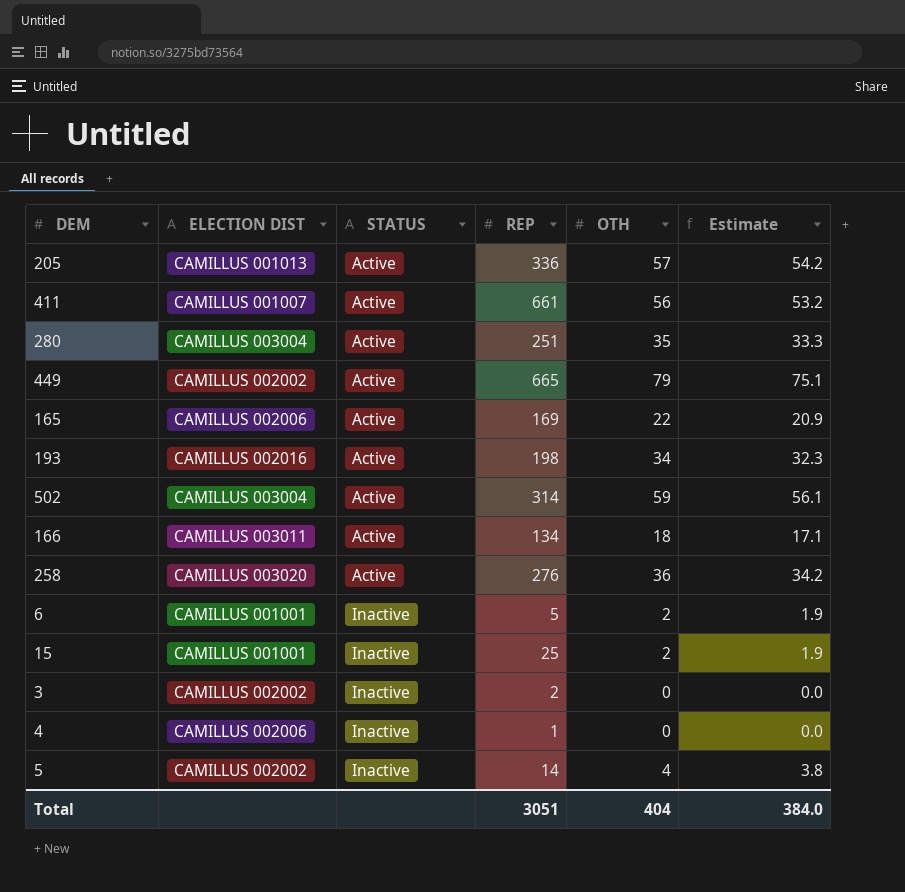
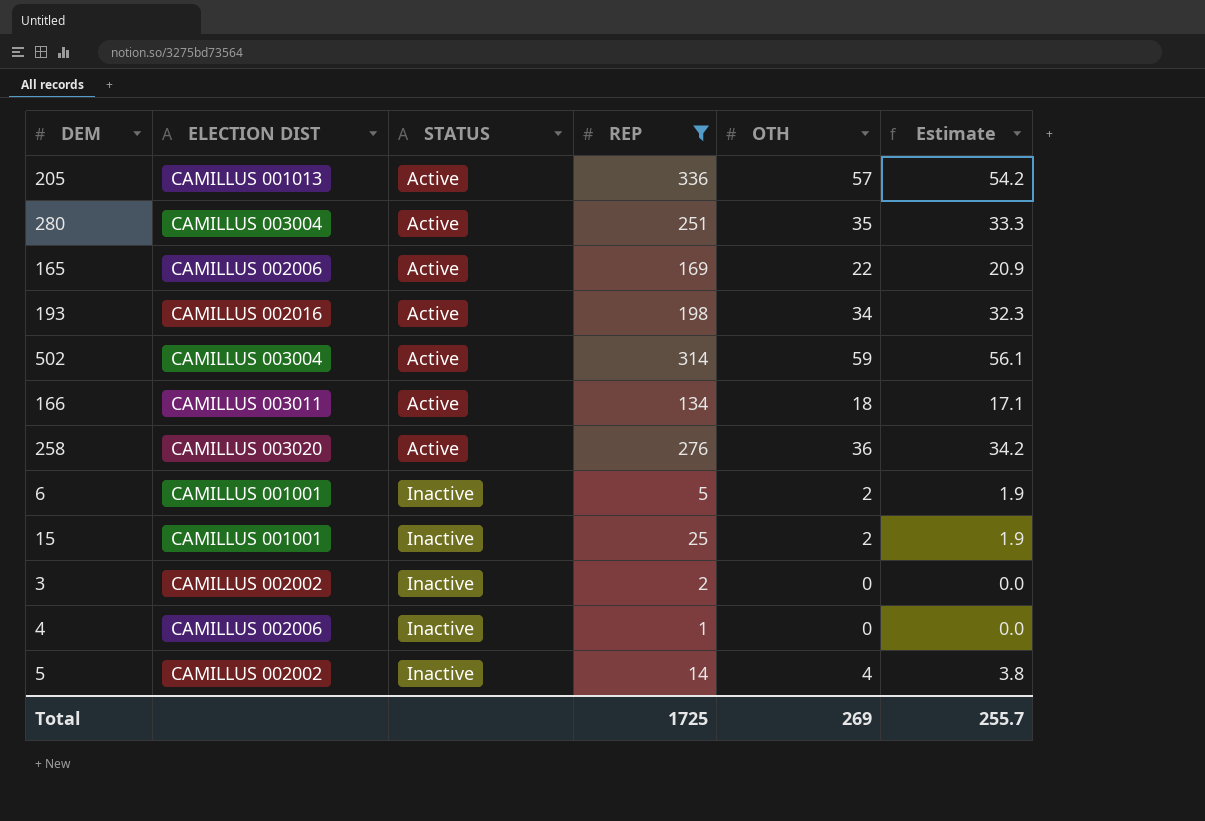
filter: none -> REP <= 336
Total | REP: 3051 -> 1725
Total | OTH: 404 -> 269
Total | Estimate: 384.0 -> 255.7

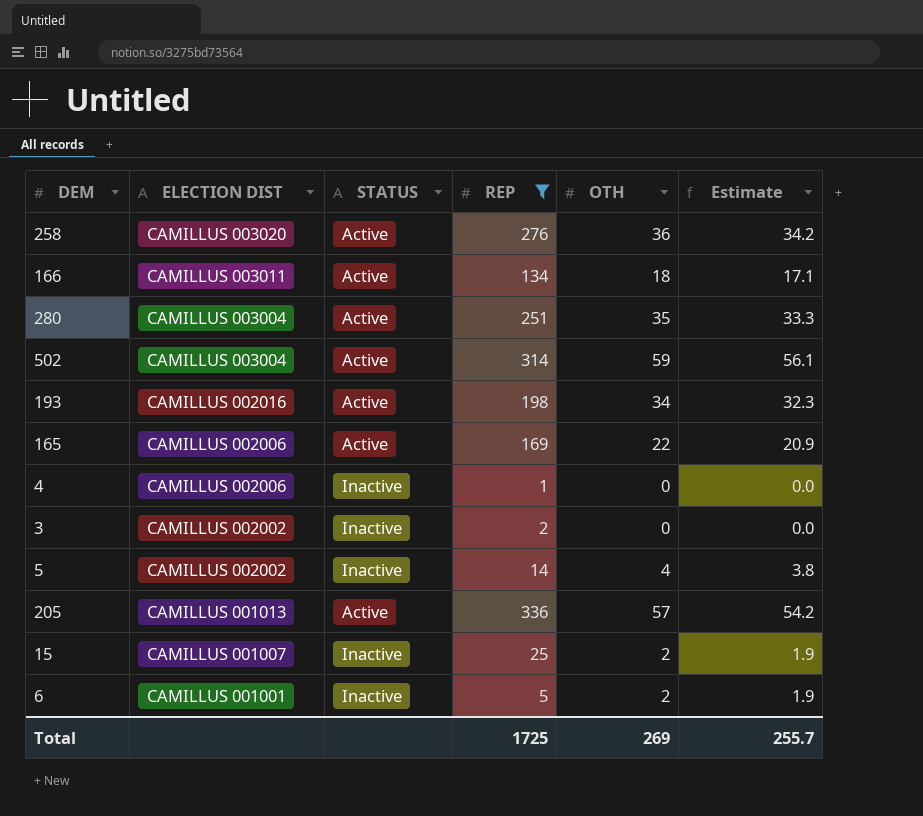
row order: STATUS ascending -> ELECTION DIST descending
15 | ELECTION DIST: CAMILLUS 001001 -> CAMILLUS 001007

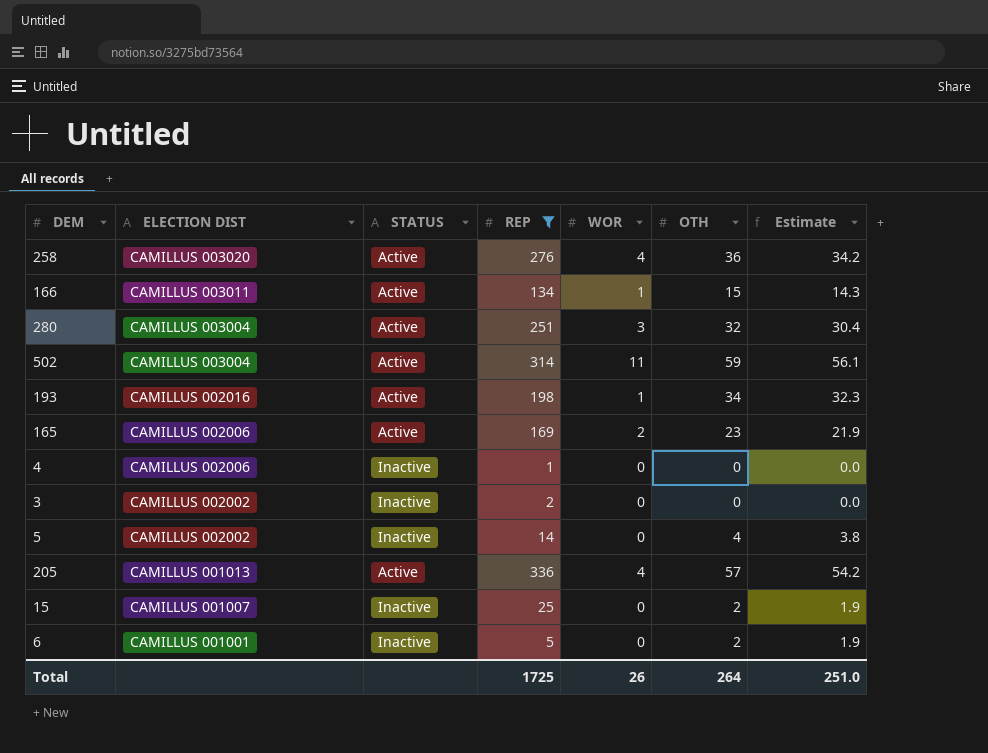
column WOR | position: none -> 5
166 | OTH: 18 -> 15
166 | Estimate: 17.1 -> 14.3
280 | OTH: 35 -> 32
280 | Estimate: 33.3 -> 30.4
165 | OTH: 22 -> 23
165 | Estimate: 20.9 -> 21.9
Total | OTH: 269 -> 264
Total | Estimate: 255.7 -> 251.0

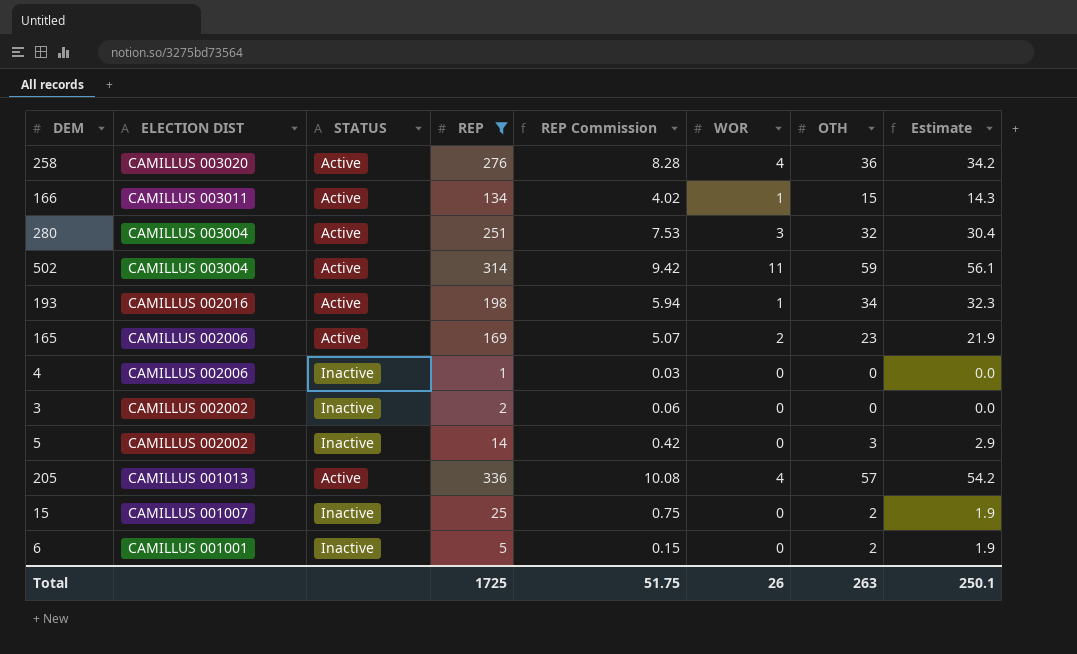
column REP Commission | formula: none -> [REP] * 0.03
5 | OTH: 4 -> 3
5 | Estimate: 3.8 -> 2.9
Total | OTH: 264 -> 263
Total | Estimate: 251.0 -> 250.1

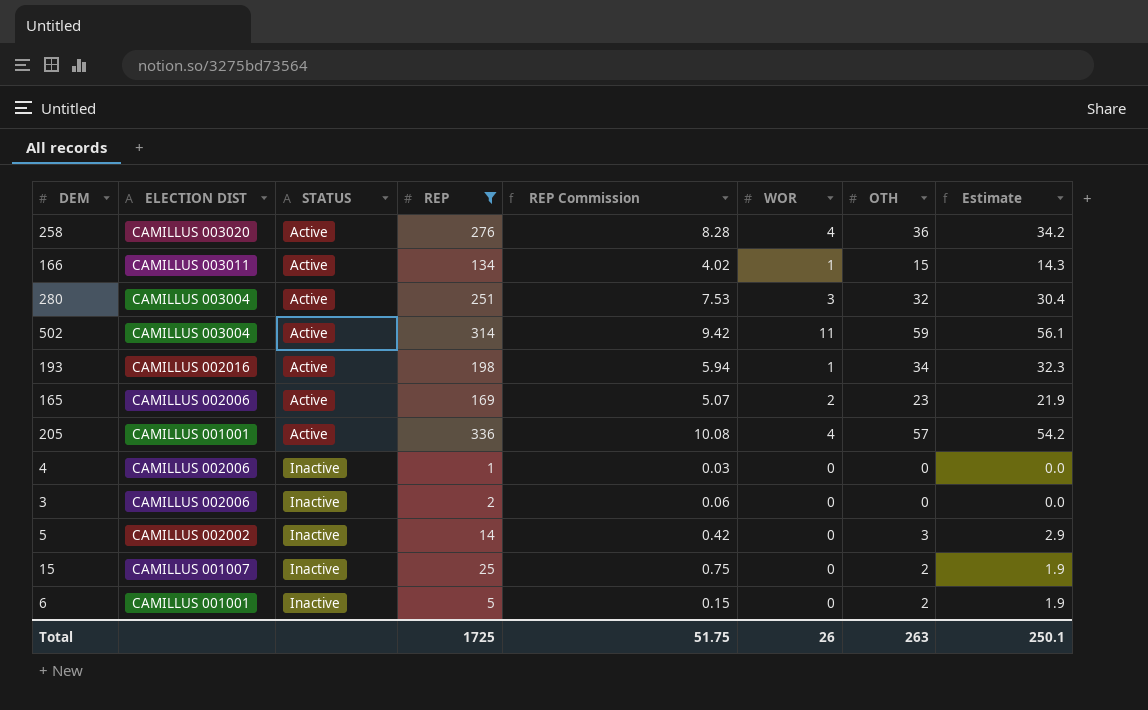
row order: ELECTION DIST descending -> STATUS ascending
205 | ELECTION DIST: CAMILLUS 001013 -> CAMILLUS 001001
3 | ELECTION DIST: CAMILLUS 002002 -> CAMILLUS 002006

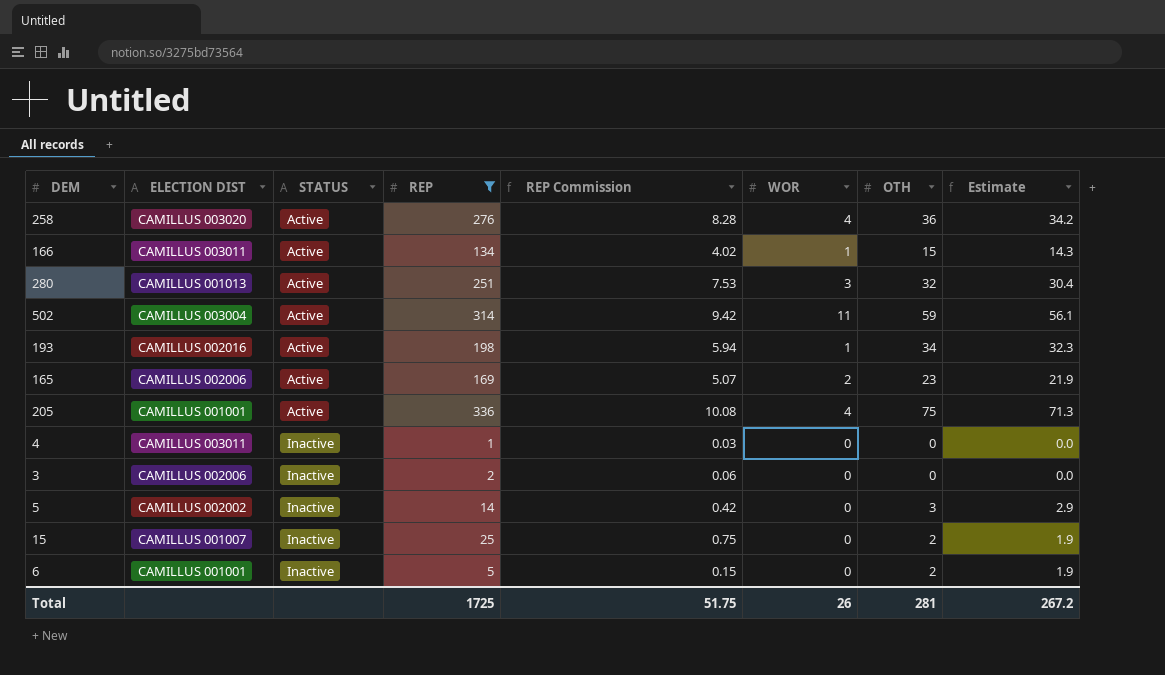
280 | ELECTION DIST: CAMILLUS 003004 -> CAMILLUS 001013
205 | OTH: 57 -> 75
205 | Estimate: 54.2 -> 71.3
4 | ELECTION DIST: CAMILLUS 002006 -> CAMILLUS 003011
Total | OTH: 263 -> 281
Total | Estimate: 250.1 -> 267.2

